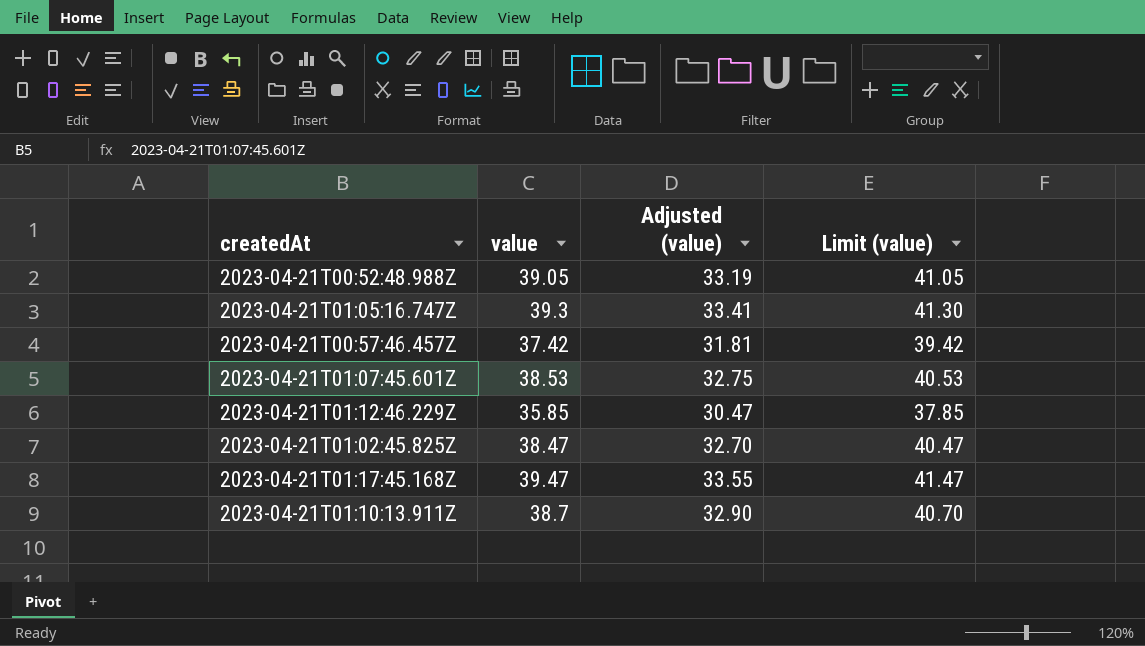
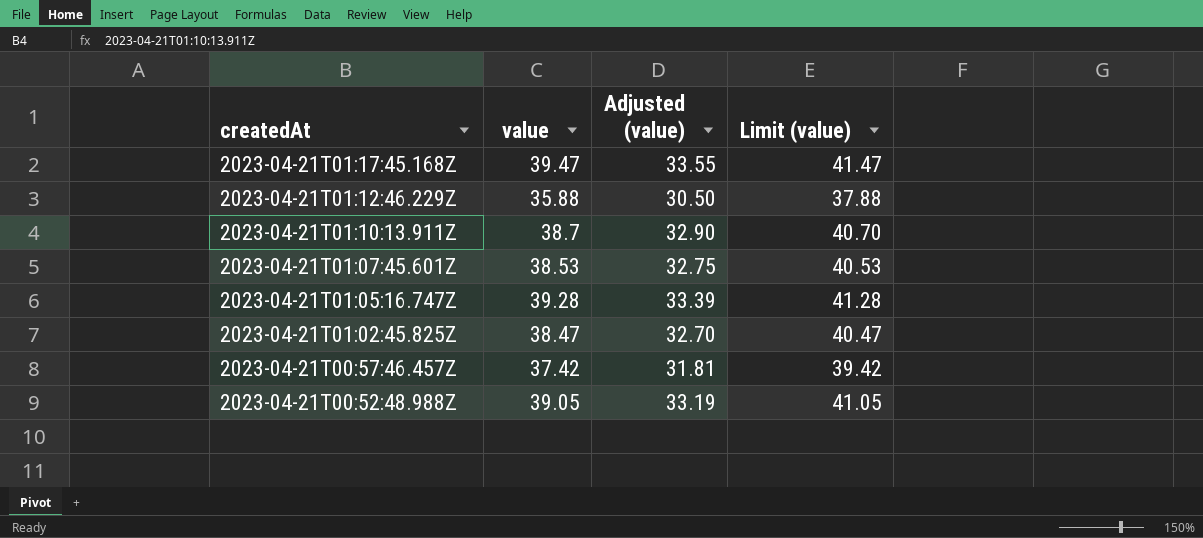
row order: none -> createdAt descending
2023-04-21T01:12:46.229Z | value: 35.85 -> 35.88
2023-04-21T01:12:46.229Z | Adjusted (value): 30.47 -> 30.50
2023-04-21T01:12:46.229Z | Limit (value): 37.85 -> 37.88
2023-04-21T01:05:16.747Z | value: 39.3 -> 39.28
2023-04-21T01:05:16.747Z | Adjusted (value): 33.41 -> 33.39
2023-04-21T01:05:16.747Z | Limit (value): 41.30 -> 41.28

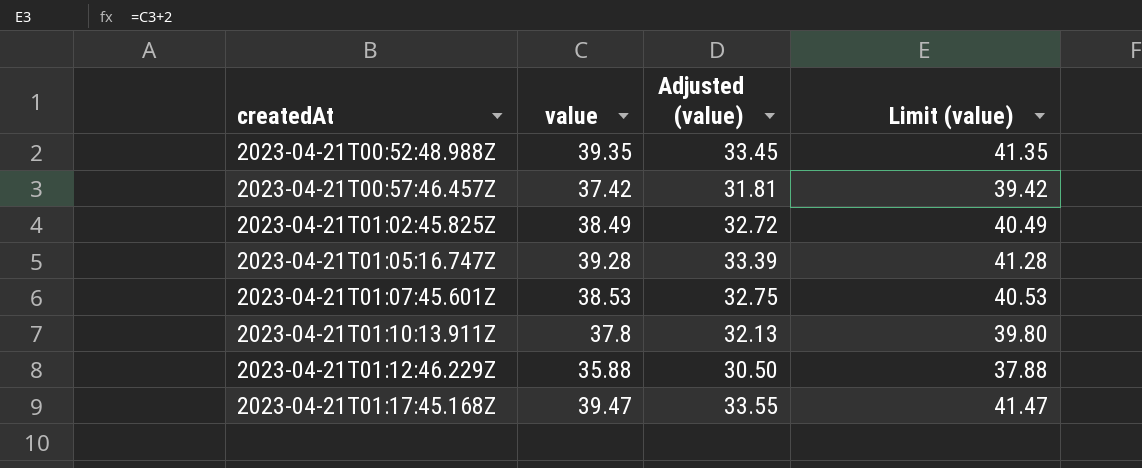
row order: createdAt descending -> createdAt ascending
2023-04-21T00:52:48.988Z | value: 39.05 -> 39.35
2023-04-21T00:52:48.988Z | Adjusted (value): 33.19 -> 33.45
2023-04-21T00:52:48.988Z | Limit (value): 41.05 -> 41.35
2023-04-21T01:02:45.825Z | value: 38.47 -> 38.49
2023-04-21T01:02:45.825Z | Adjusted (value): 32.70 -> 32.72
2023-04-21T01:02:45.825Z | Limit (value): 40.47 -> 40.49
2023-04-21T01:10:13.911Z | value: 38.7 -> 37.8
2023-04-21T01:10:13.911Z | Adjusted (value): 32.90 -> 32.13
2023-04-21T01:10:13.911Z | Limit (value): 40.70 -> 39.80

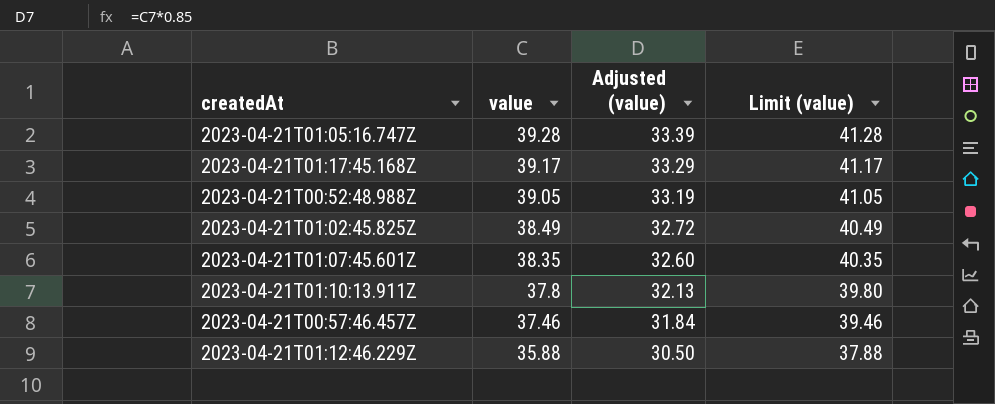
row order: createdAt ascending -> value descending
2023-04-21T01:17:45.168Z | value: 39.47 -> 39.17
2023-04-21T01:17:45.168Z | Adjusted (value): 33.55 -> 33.29
2023-04-21T01:17:45.168Z | Limit (value): 41.47 -> 41.17
2023-04-21T00:52:48.988Z | value: 39.35 -> 39.05
2023-04-21T00:52:48.988Z | Adjusted (value): 33.45 -> 33.19
2023-04-21T00:52:48.988Z | Limit (value): 41.35 -> 41.05
2023-04-21T01:07:45.601Z | value: 38.53 -> 38.35
2023-04-21T01:07:45.601Z | Adjusted (value): 32.75 -> 32.60
2023-04-21T01:07:45.601Z | Limit (value): 40.53 -> 40.35
2023-04-21T00:57:46.457Z | value: 37.42 -> 37.46
2023-04-21T00:57:46.457Z | Adjusted (value): 31.81 -> 31.84
2023-04-21T00:57:46.457Z | Limit (value): 39.42 -> 39.46

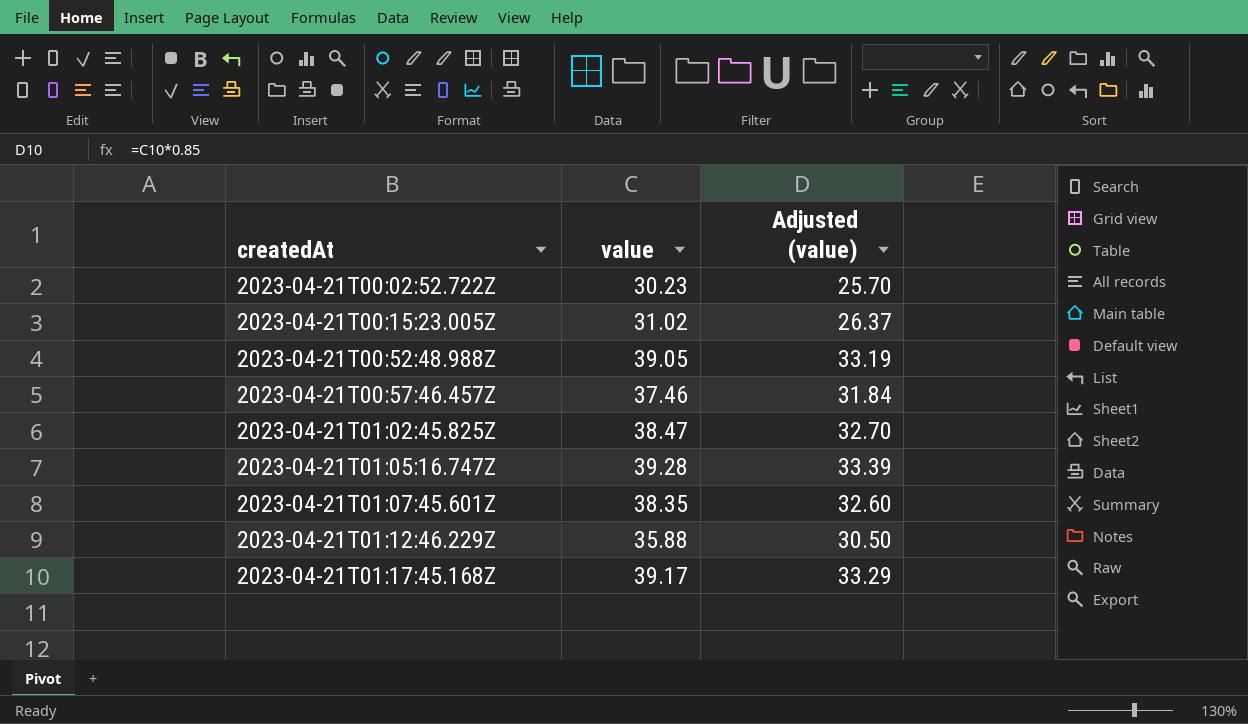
row order: value descending -> createdAt ascending
column Limit (value) | formula: [value] + 2 -> none
row 2023-04-21T01:10:13.911Z: 37.8 | 32.13 | 39.80 -> none
row 2023-04-21T00:02:52.722Z: none -> 30.23 | 25.70
row 2023-04-21T00:15:23.005Z: none -> 31.02 | 26.37
2023-04-21T01:02:45.825Z | value: 38.49 -> 38.47
2023-04-21T01:02:45.825Z | Adjusted (value): 32.72 -> 32.70

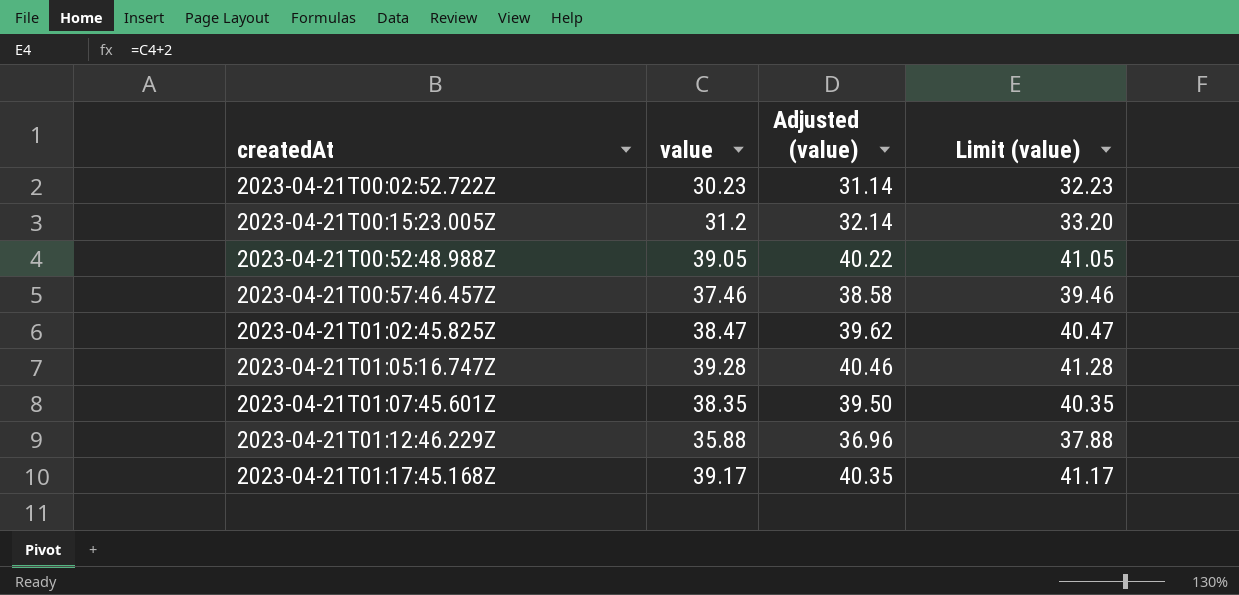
column Adjusted (value) | formula: [value] * 0.85 -> [value] * 1.03
column Limit (value) | formula: none -> [value] + 2
2023-04-21T00:15:23.005Z | value: 31.02 -> 31.2

